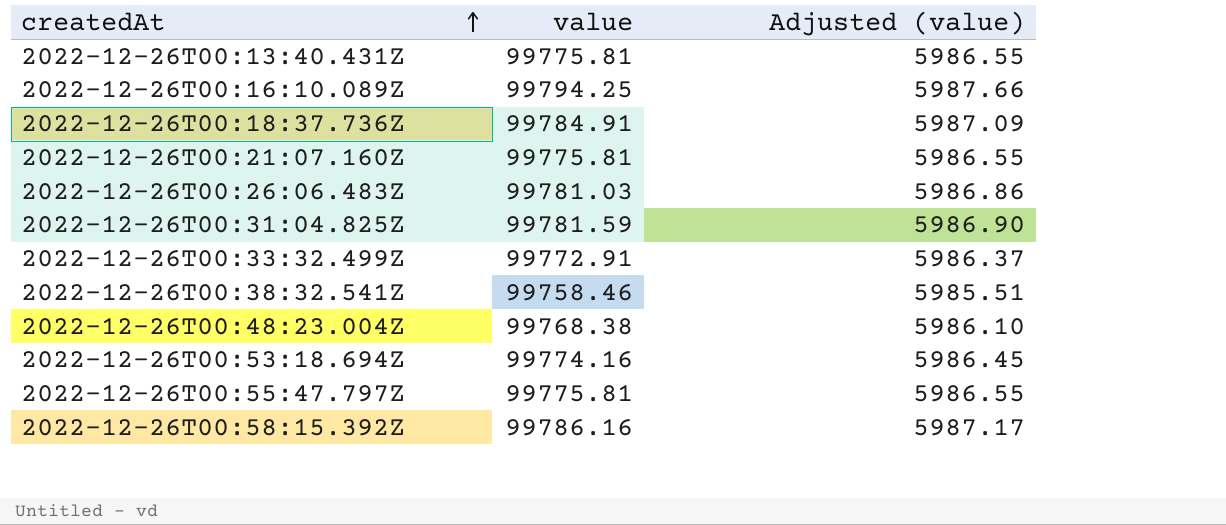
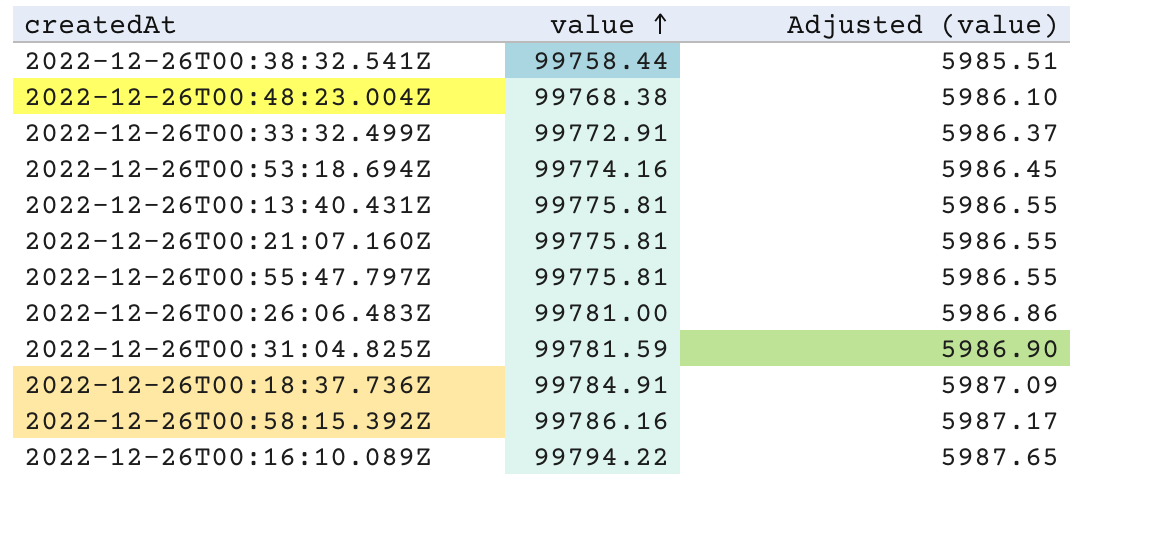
row order: createdAt ascending -> value ascending
2022-12-26T00:38:32.541Z | value: 99758.46 -> 99758.44
2022-12-26T00:26:06.483Z | value: 99781.03 -> 99781.00
2022-12-26T00:16:10.089Z | value: 99794.25 -> 99794.22
2022-12-26T00:16:10.089Z | Adjusted (value): 5987.66 -> 5987.65

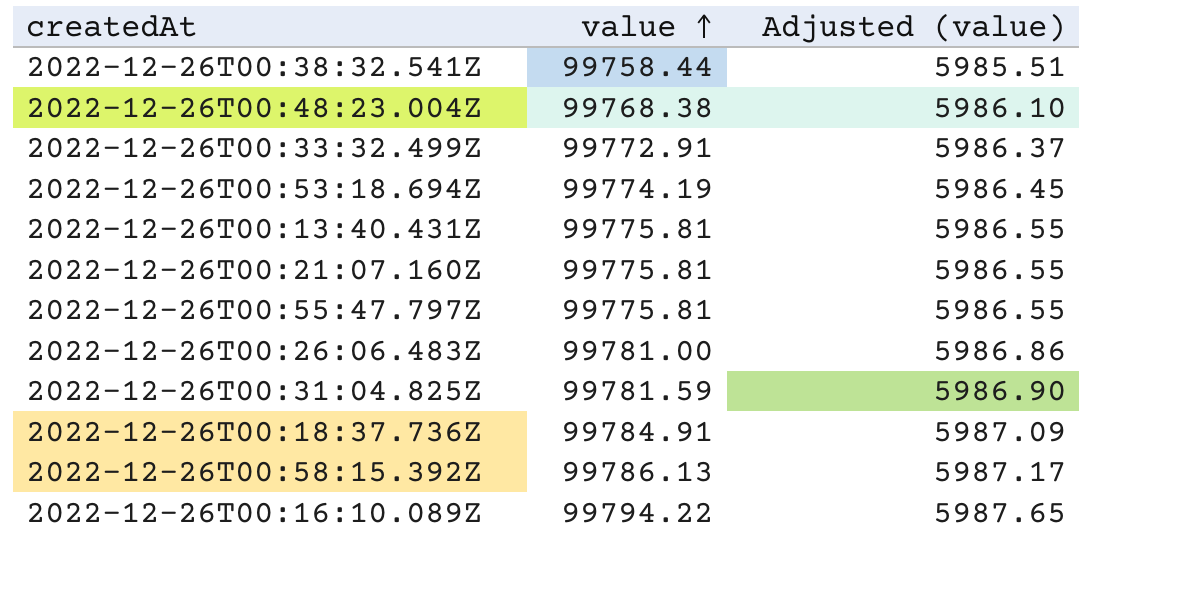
2022-12-26T00:53:18.694Z | value: 99774.16 -> 99774.19
2022-12-26T00:58:15.392Z | value: 99786.16 -> 99786.13

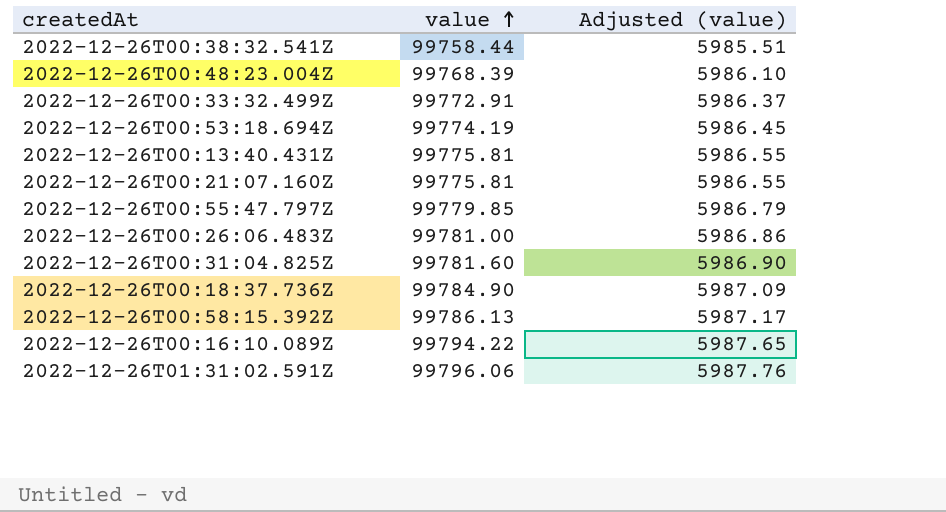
2022-12-26T00:48:23.004Z | value: 99768.38 -> 99768.39
2022-12-26T00:55:47.797Z | value: 99775.81 -> 99779.85
2022-12-26T00:55:47.797Z | Adjusted (value): 5986.55 -> 5986.79
2022-12-26T00:31:04.825Z | value: 99781.59 -> 99781.60
2022-12-26T00:18:37.736Z | value: 99784.91 -> 99784.90
row 2022-12-26T01:31:02.591Z: none -> 99796.06 | 5987.76

